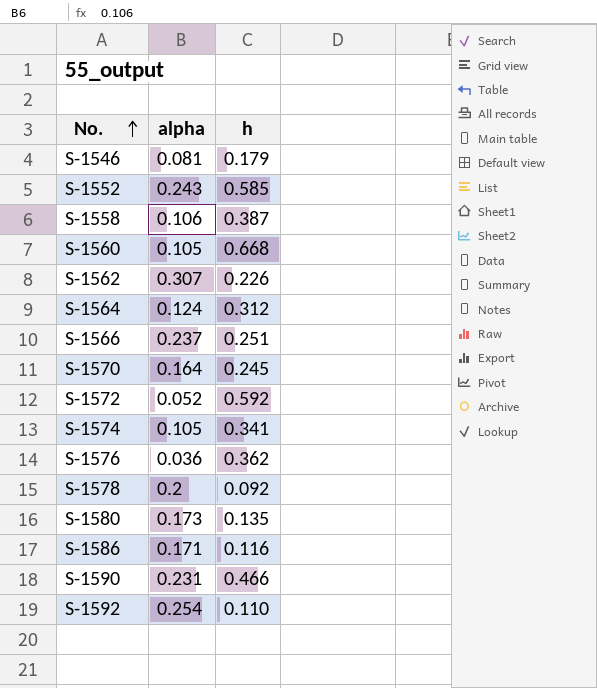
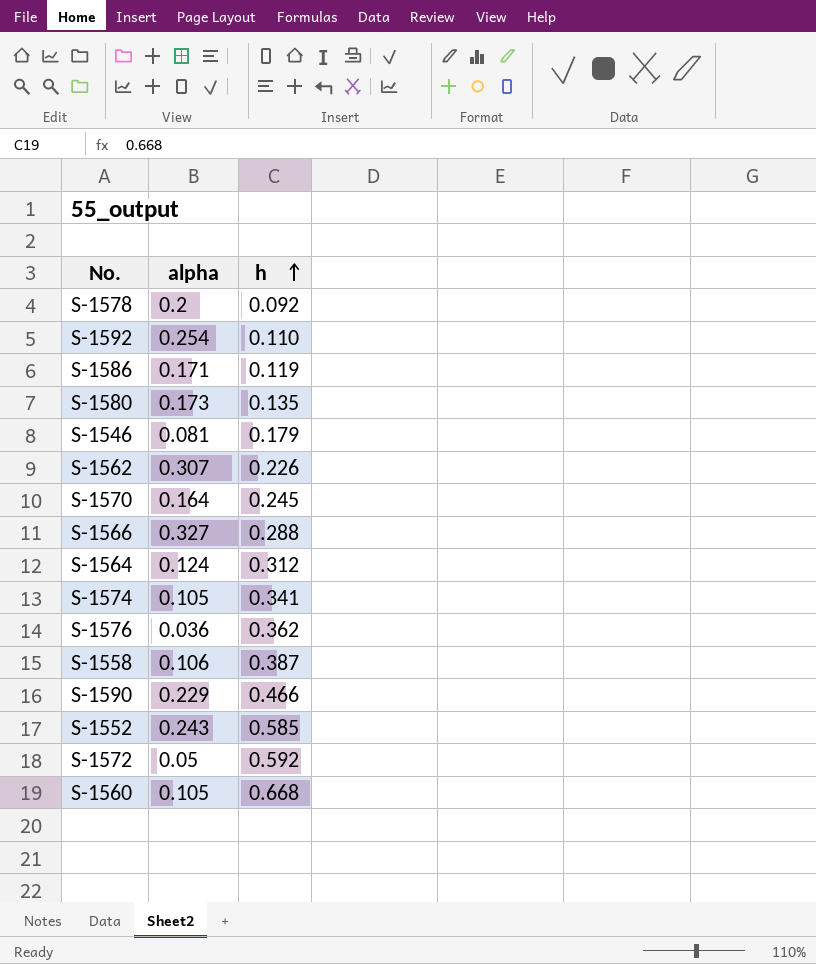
row order: No. ascending -> h ascending
S-1586 | h: 0.116 -> 0.119
S-1566 | alpha: 0.237 -> 0.327
S-1566 | h: 0.251 -> 0.288
S-1590 | alpha: 0.231 -> 0.229
S-1572 | alpha: 0.052 -> 0.05

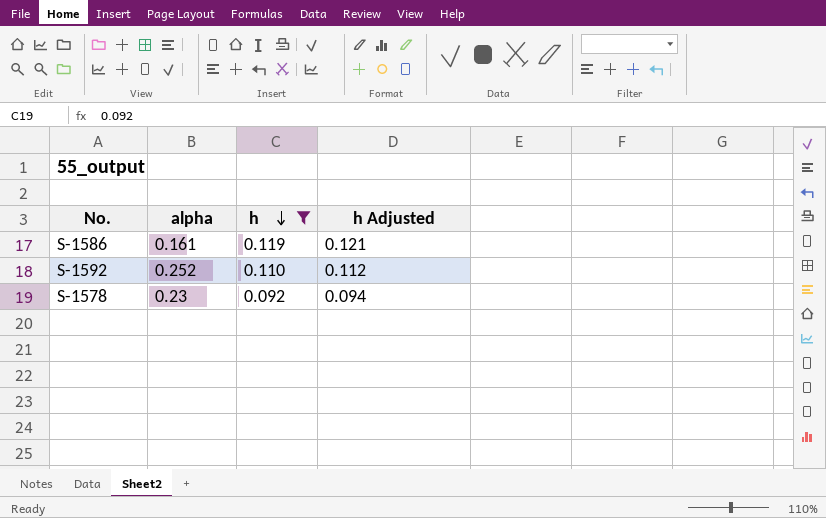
filter: none -> h <= 0.119
row order: h ascending -> h descending
column h Adjusted | formula: none -> [h] * 1.02
S-1586 | alpha: 0.171 -> 0.161
S-1592 | alpha: 0.254 -> 0.252
S-1578 | alpha: 0.2 -> 0.23

